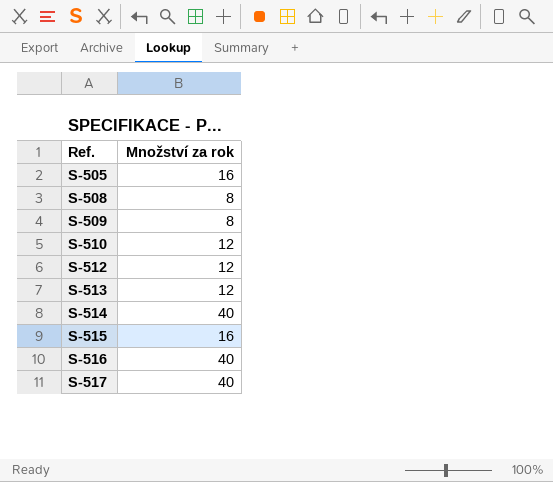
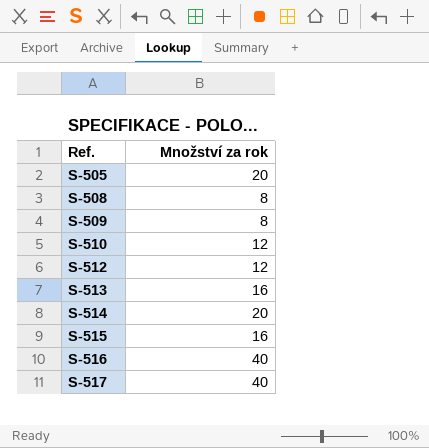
S-505 | Množství za rok: 16 -> 20
S-513 | Množství za rok: 12 -> 16
S-514 | Množství za rok: 40 -> 20

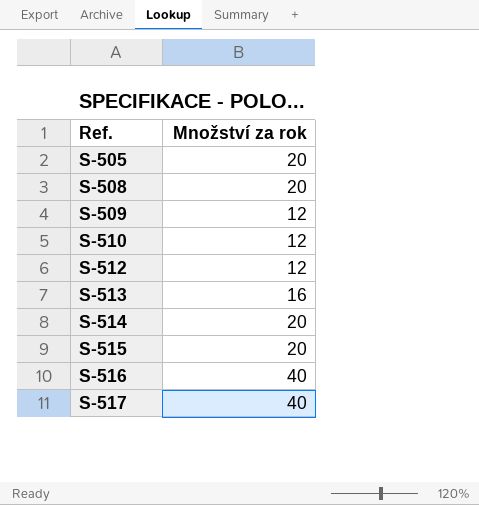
S-508 | Množství za rok: 8 -> 20
S-509 | Množství za rok: 8 -> 12
S-515 | Množství za rok: 16 -> 20

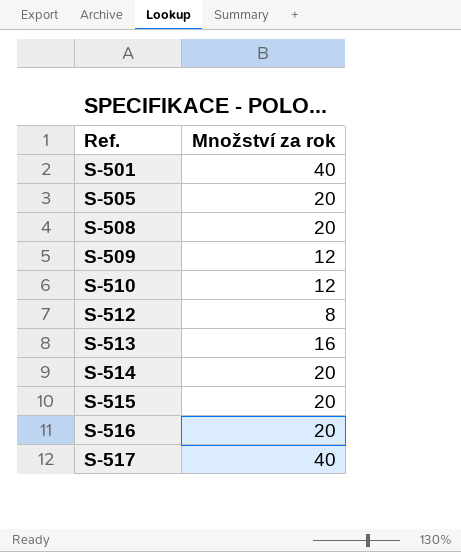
row S-501: none -> 40
S-512 | Množství za rok: 12 -> 8
S-516 | Množství za rok: 40 -> 20

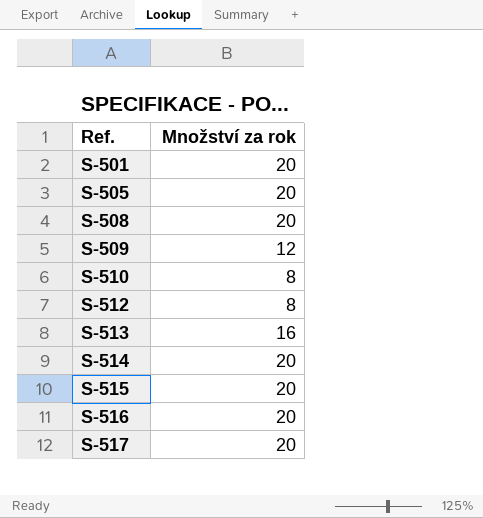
S-501 | Množství za rok: 40 -> 20
S-510 | Množství za rok: 12 -> 8
S-517 | Množství za rok: 40 -> 20

